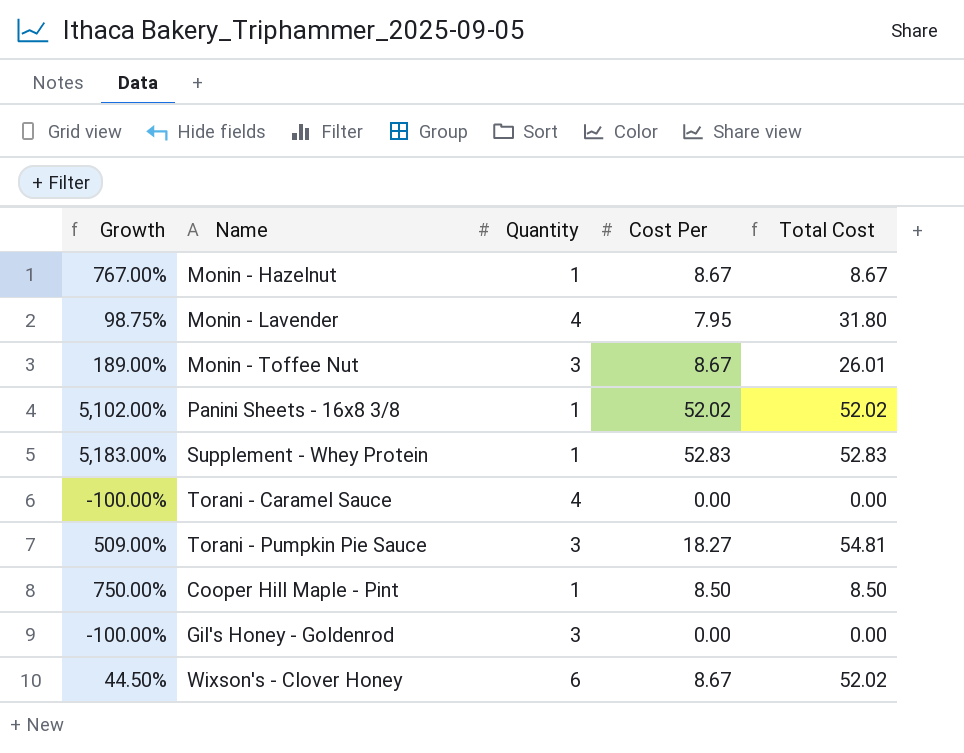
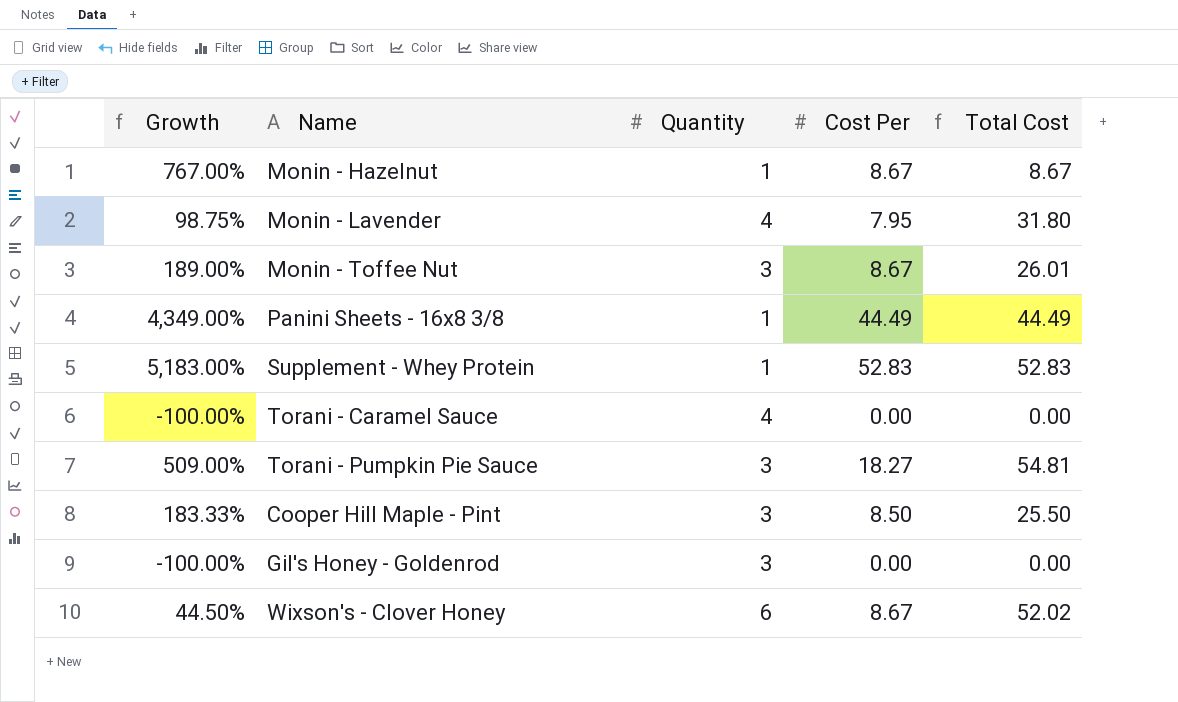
Panini Sheets - 16x8 3/8 | Growth: 5,102.00% -> 4,349.00%
Panini Sheets - 16x8 3/8 | Cost Per: 52.02 -> 44.49
Panini Sheets - 16x8 3/8 | Total Cost: 52.02 -> 44.49
Cooper Hill Maple - Pint | Growth: 750.00% -> 183.33%
Cooper Hill Maple - Pint | Quantity: 1 -> 3
Cooper Hill Maple - Pint | Total Cost: 8.50 -> 25.50

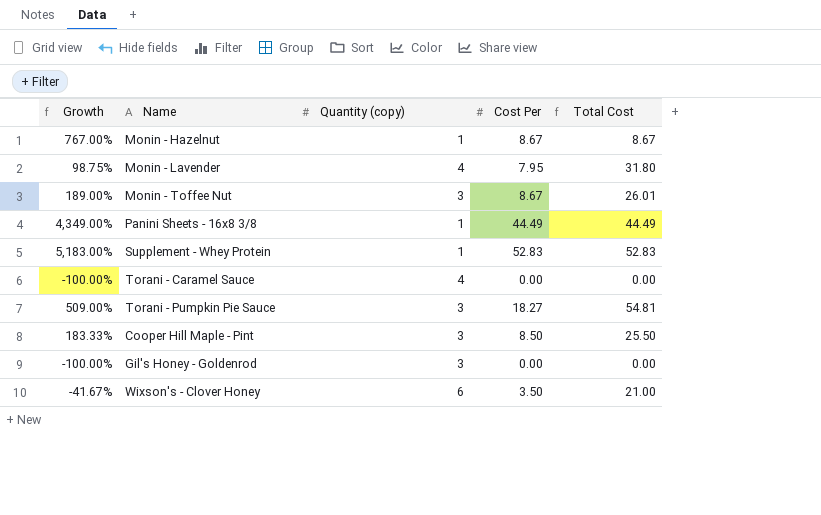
column name: Quantity -> Quantity (copy)
Wixson's - Clover Honey | Growth: 44.50% -> -41.67%
Wixson's - Clover Honey | Cost Per: 8.67 -> 3.50
Wixson's - Clover Honey | Total Cost: 52.02 -> 21.00

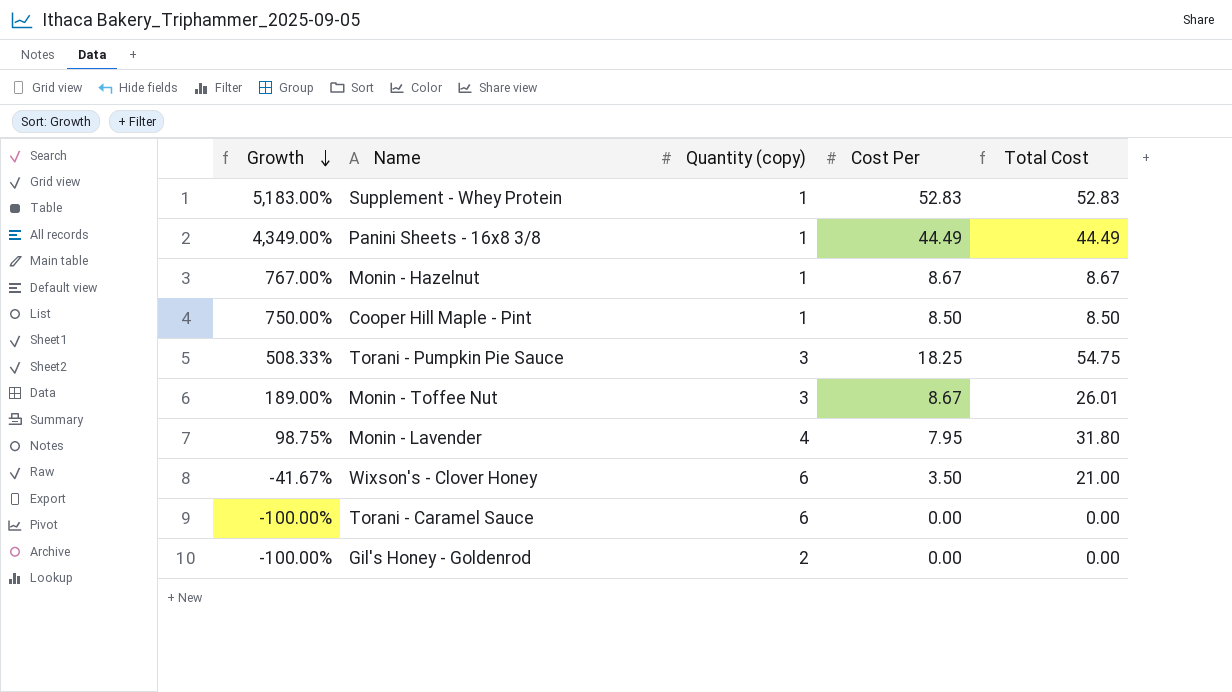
row order: none -> Growth descending
Cooper Hill Maple - Pint | Growth: 183.33% -> 750.00%
Cooper Hill Maple - Pint | Quantity (copy): 3 -> 1
Cooper Hill Maple - Pint | Total Cost: 25.50 -> 8.50
Torani - Pumpkin Pie Sauce | Growth: 509.00% -> 508.33%
Torani - Pumpkin Pie Sauce | Cost Per: 18.27 -> 18.25
Torani - Pumpkin Pie Sauce | Total Cost: 54.81 -> 54.75
Torani - Caramel Sauce | Quantity (copy): 4 -> 6
Gil's Honey - Goldenrod | Quantity (copy): 3 -> 2

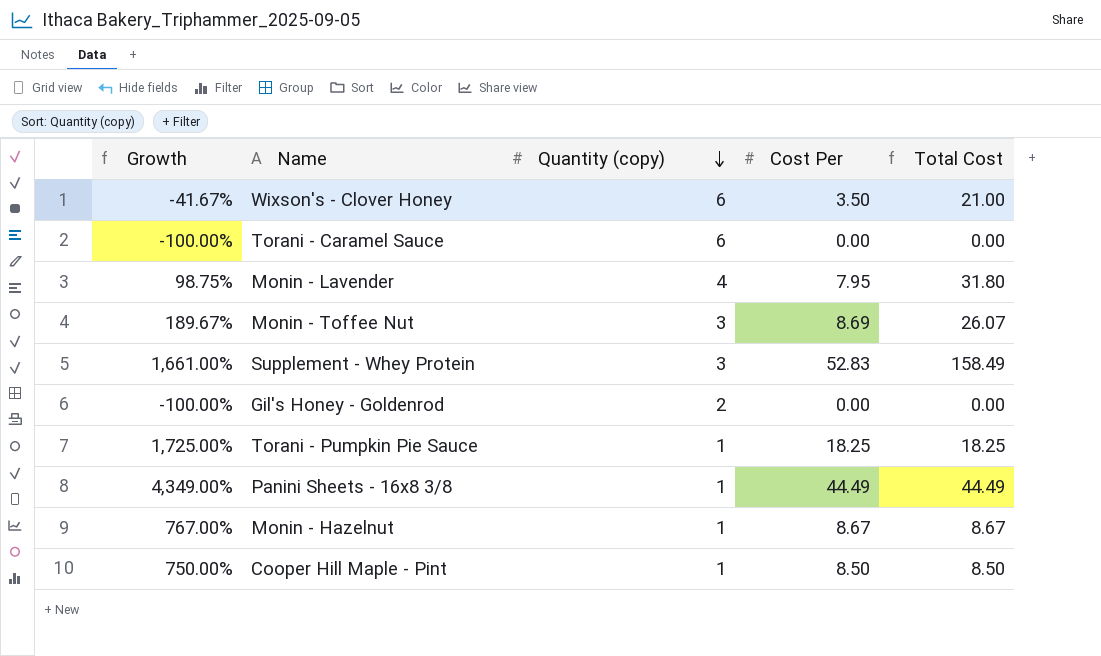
row order: Growth descending -> Quantity (copy) descending
Monin - Toffee Nut | Growth: 189.00% -> 189.67%
Monin - Toffee Nut | Cost Per: 8.67 -> 8.69
Monin - Toffee Nut | Total Cost: 26.01 -> 26.07
Supplement - Whey Protein | Growth: 5,183.00% -> 1,661.00%
Supplement - Whey Protein | Quantity (copy): 1 -> 3
Supplement - Whey Protein | Total Cost: 52.83 -> 158.49
Torani - Pumpkin Pie Sauce | Growth: 508.33% -> 1,725.00%
Torani - Pumpkin Pie Sauce | Quantity (copy): 3 -> 1
Torani - Pumpkin Pie Sauce | Total Cost: 54.75 -> 18.25

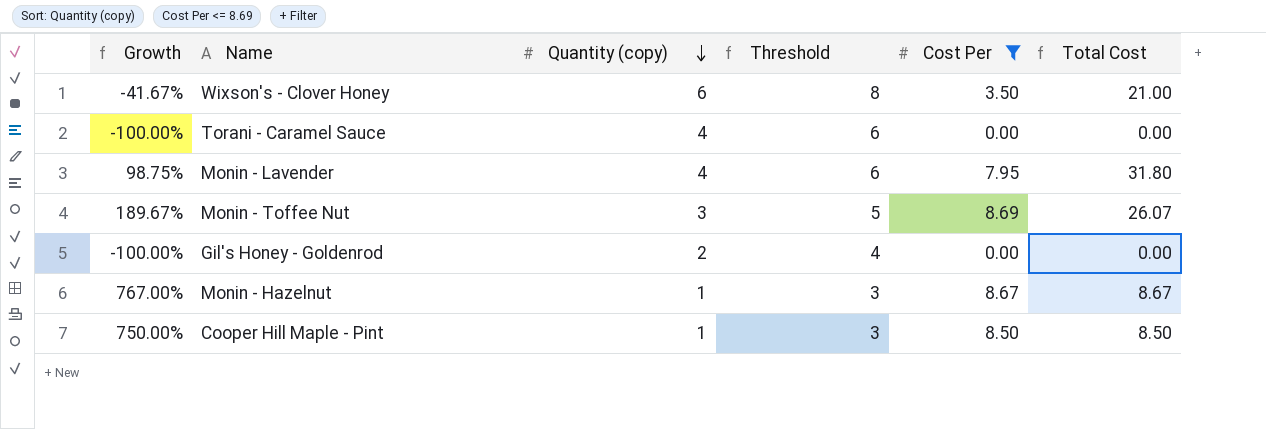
filter: none -> Cost Per <= 8.69
column Threshold | formula: none -> [Quantity (copy)] + 2
Torani - Caramel Sauce | Quantity (copy): 6 -> 4

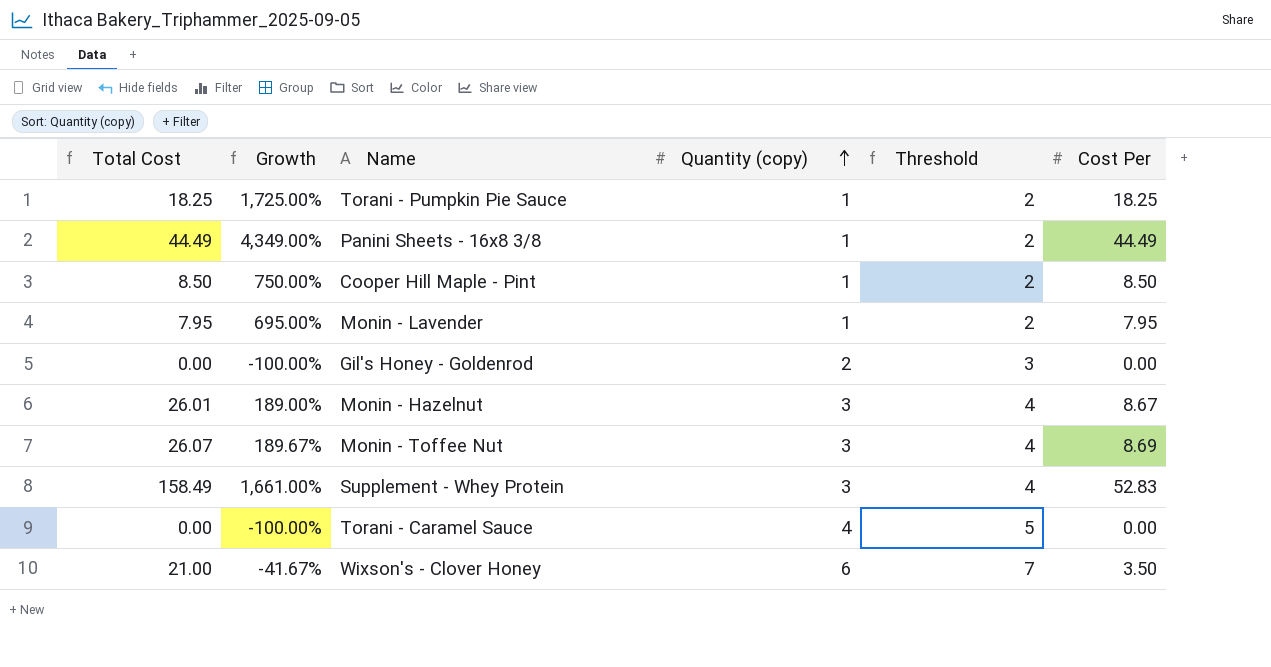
filter: Cost Per <= 8.69 -> none
row order: Quantity (copy) descending -> Quantity (copy) ascending
column Total Cost | position: 6 -> 1
column Threshold | formula: [Quantity (copy)] + 2 -> [Quantity (copy)] + 1
Monin - Lavender | Total Cost: 31.80 -> 7.95
Monin - Lavender | Growth: 98.75% -> 695.00%
Monin - Lavender | Quantity (copy): 4 -> 1
Monin - Hazelnut | Total Cost: 8.67 -> 26.01
Monin - Hazelnut | Growth: 767.00% -> 189.00%
Monin - Hazelnut | Quantity (copy): 1 -> 3

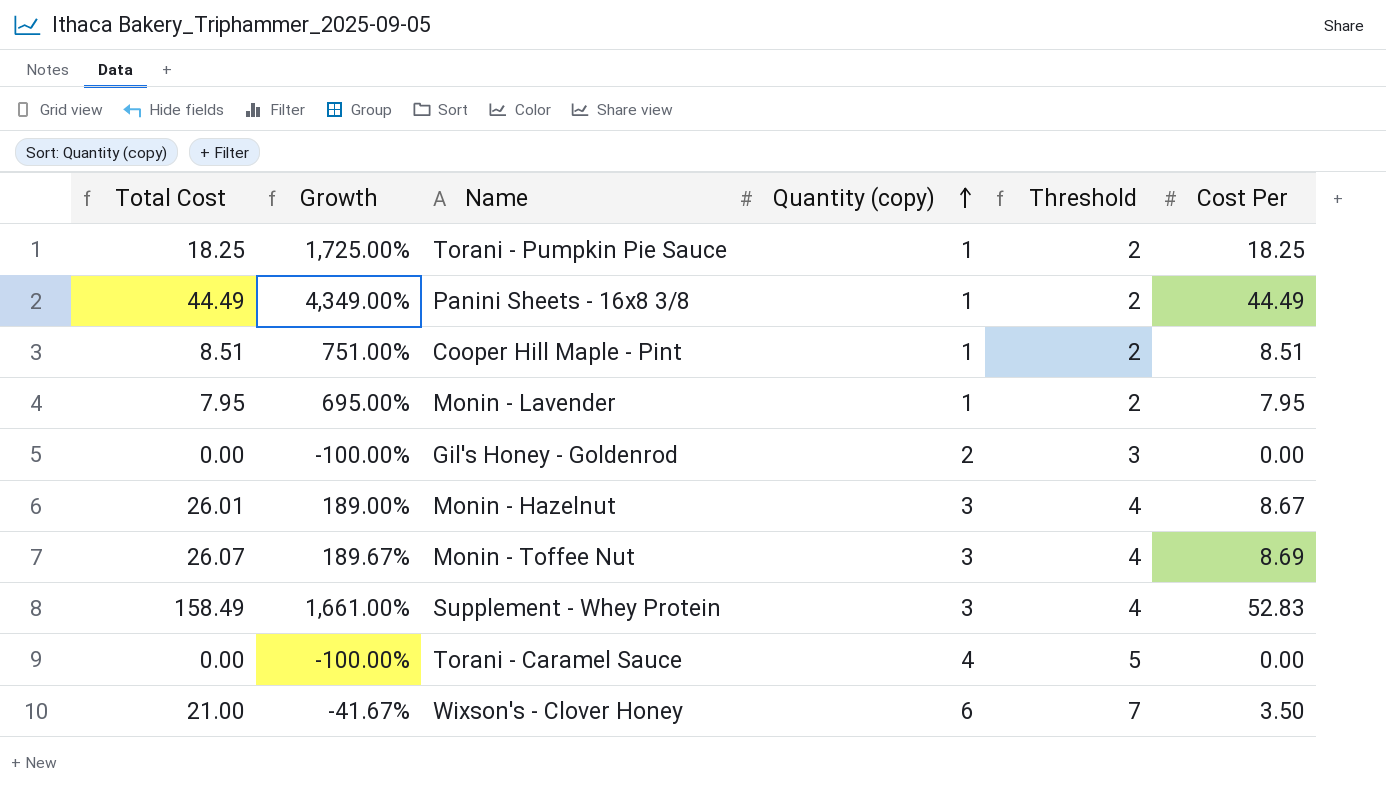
Cooper Hill Maple - Pint | Total Cost: 8.50 -> 8.51
Cooper Hill Maple - Pint | Growth: 750.00% -> 751.00%
Cooper Hill Maple - Pint | Cost Per: 8.50 -> 8.51

